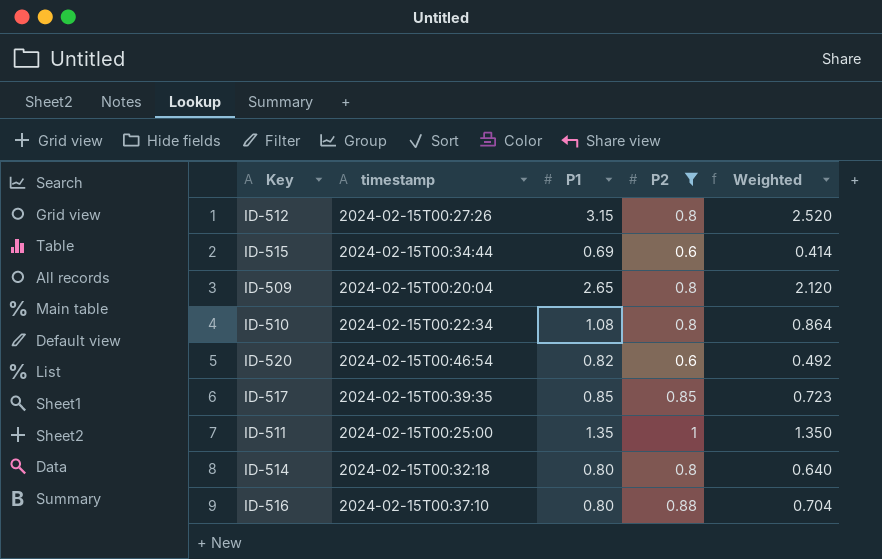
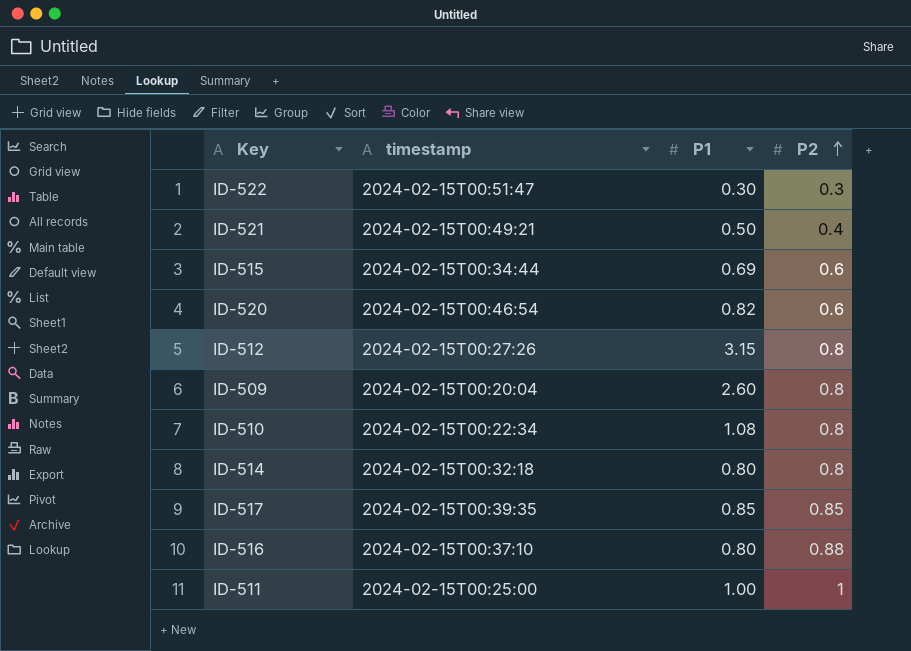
filter: P2 >= 0.6 -> none
row order: none -> P2 ascending
column Weighted | formula: [P1] * [P2] -> none
ID-509 | P1: 2.65 -> 2.60
ID-511 | P1: 1.35 -> 1.00

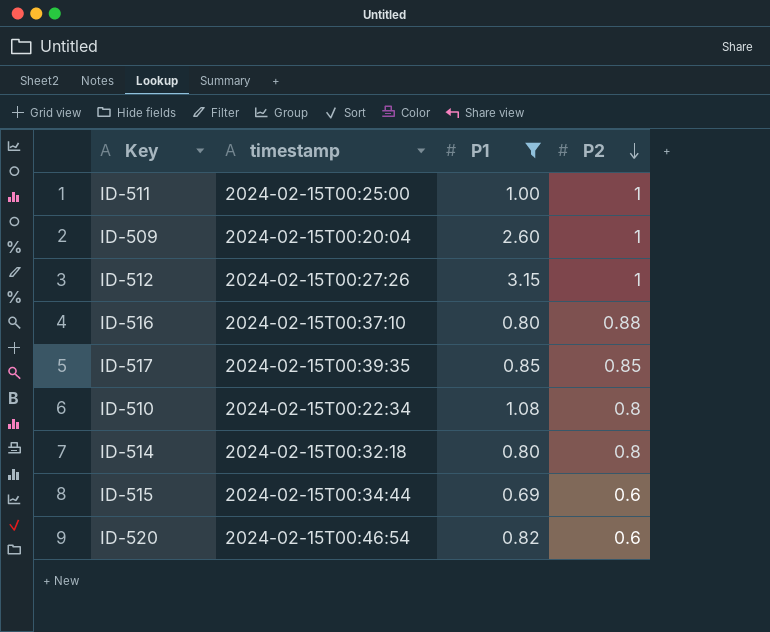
filter: none -> P1 >= 0.69
row order: P2 ascending -> P2 descending
ID-509 | P2: 0.8 -> 1
ID-512 | P2: 0.8 -> 1

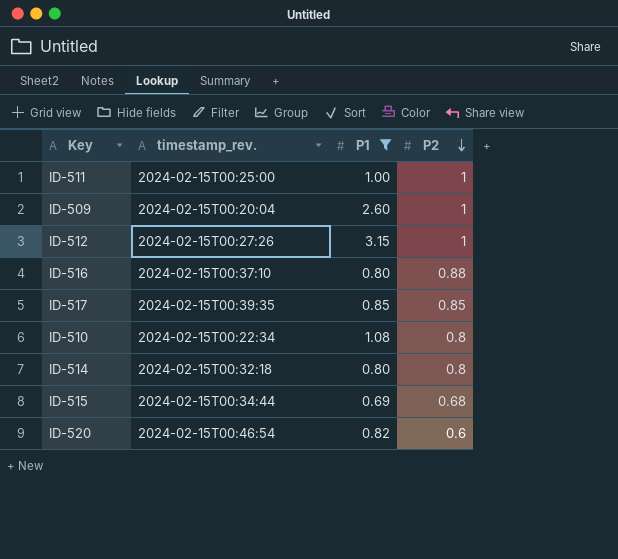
column name: timestamp -> timestamp_rev.
ID-515 | P2: 0.6 -> 0.68

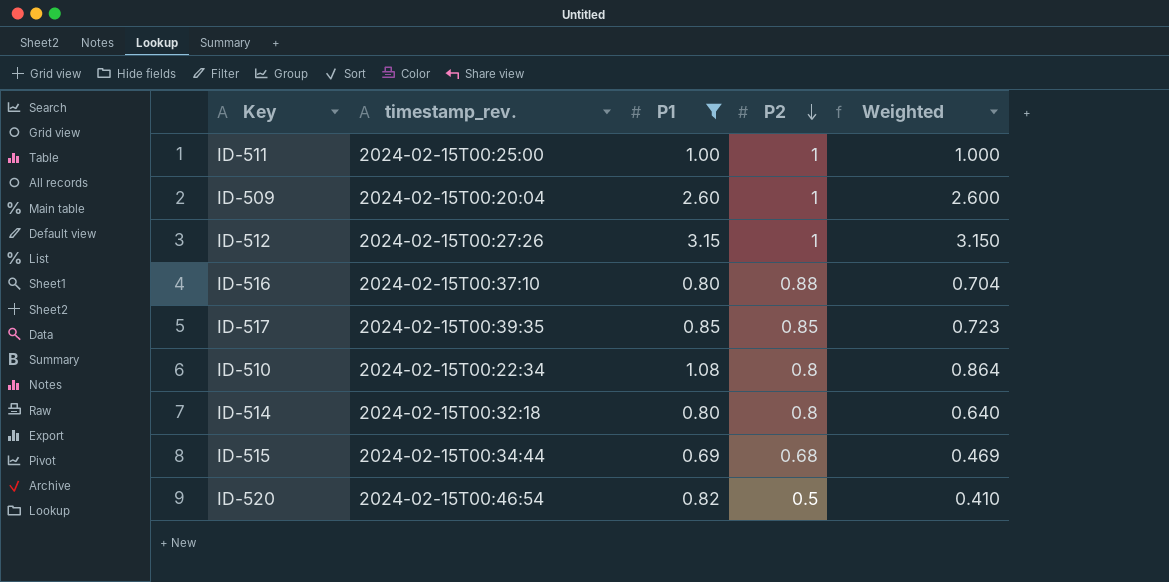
column Weighted | formula: none -> [P1] * [P2]
ID-520 | P2: 0.6 -> 0.5

